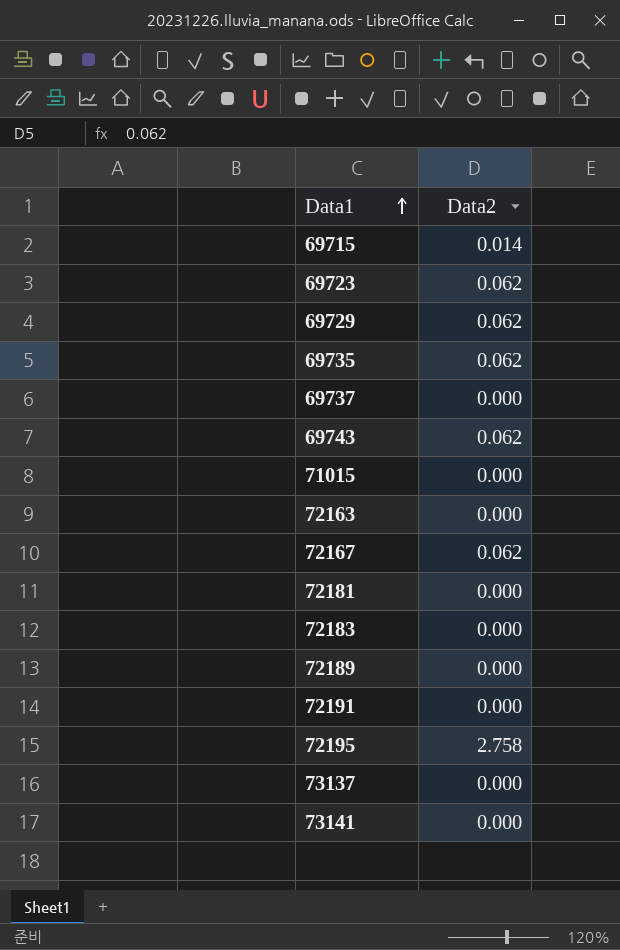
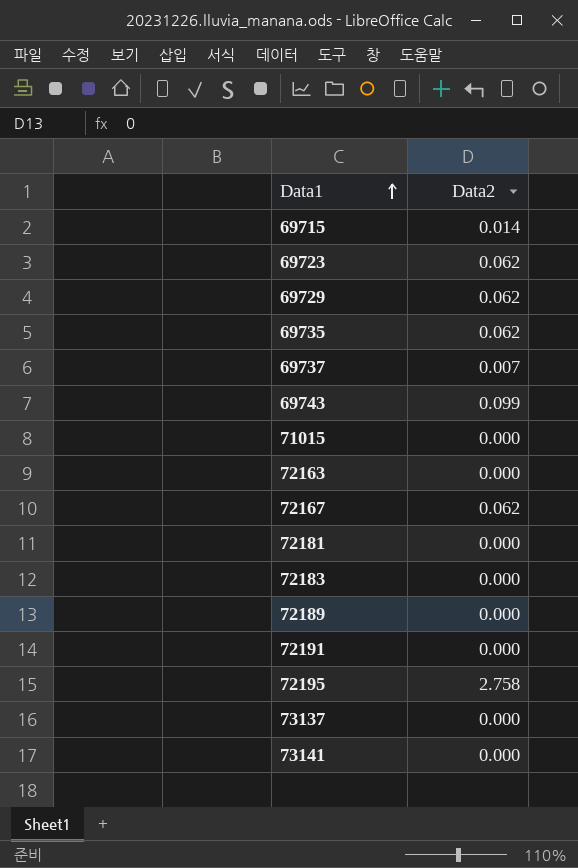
69737 | Data2: 0.000 -> 0.007
69743 | Data2: 0.062 -> 0.099

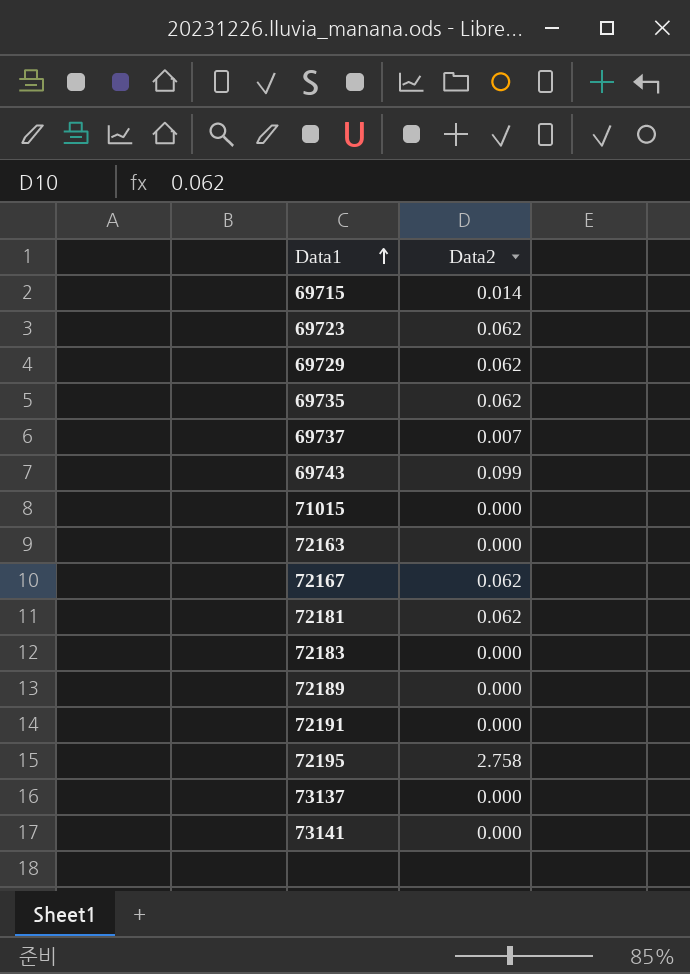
72181 | Data2: 0.000 -> 0.062

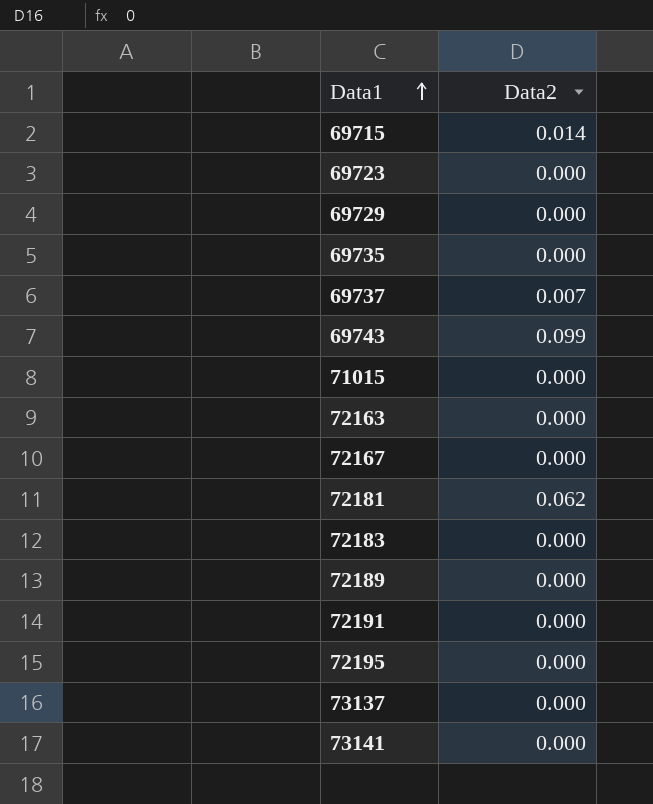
69723 | Data2: 0.062 -> 0.000
69729 | Data2: 0.062 -> 0.000
69735 | Data2: 0.062 -> 0.000
72167 | Data2: 0.062 -> 0.000
72195 | Data2: 2.758 -> 0.000

